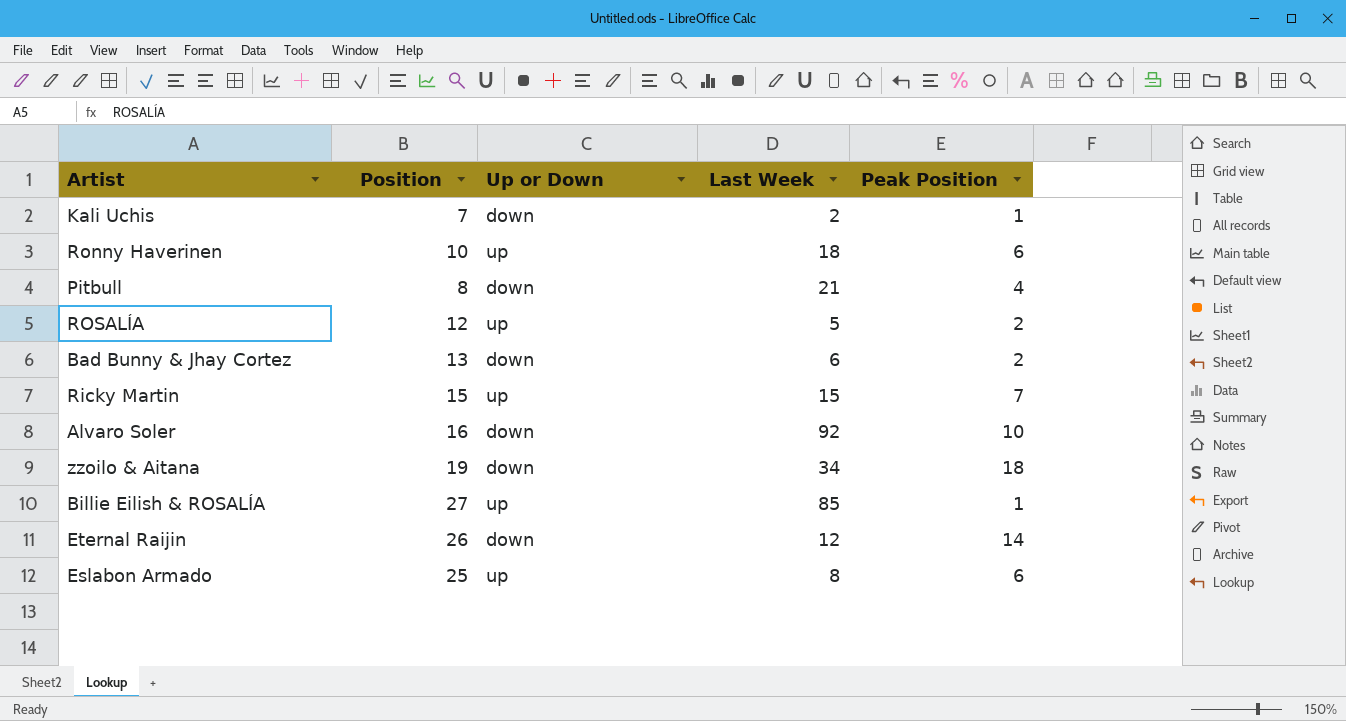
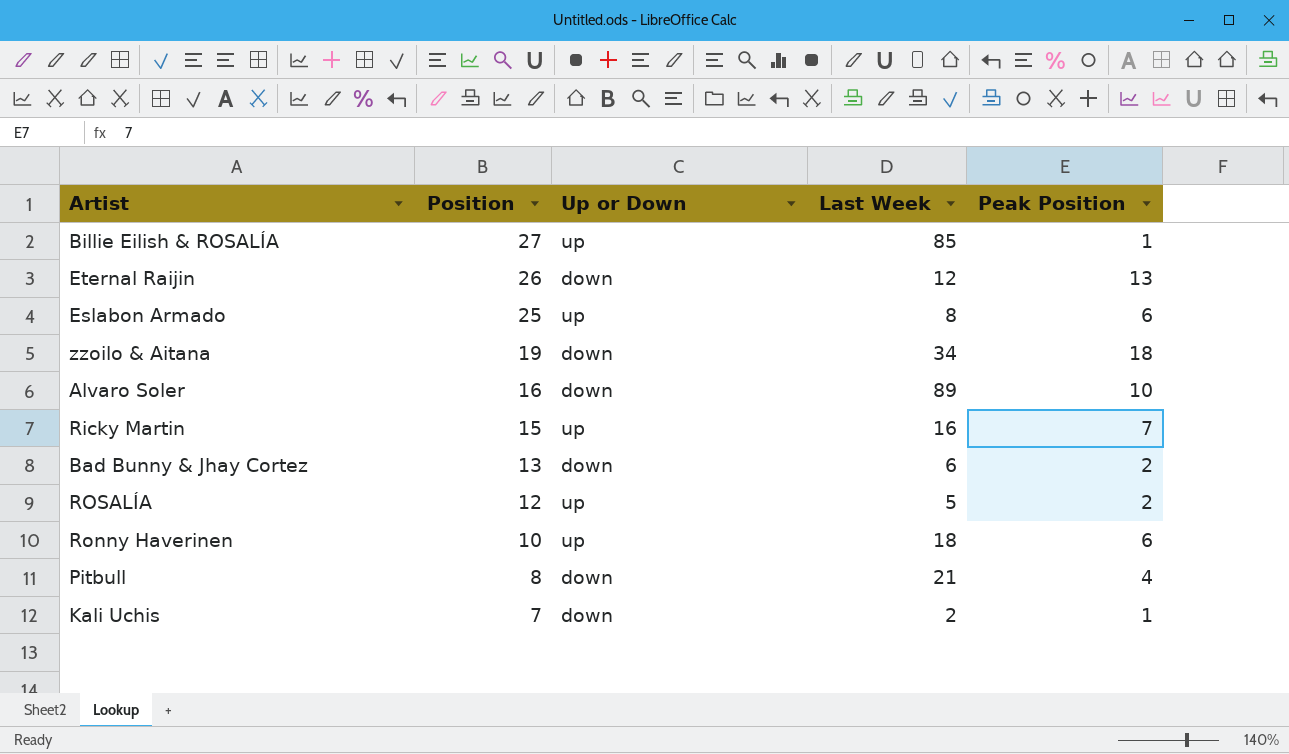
row order: none -> Position descending
Eternal Raijin | Peak Position: 14 -> 13
Alvaro Soler | Last Week: 92 -> 89
Ricky Martin | Last Week: 15 -> 16

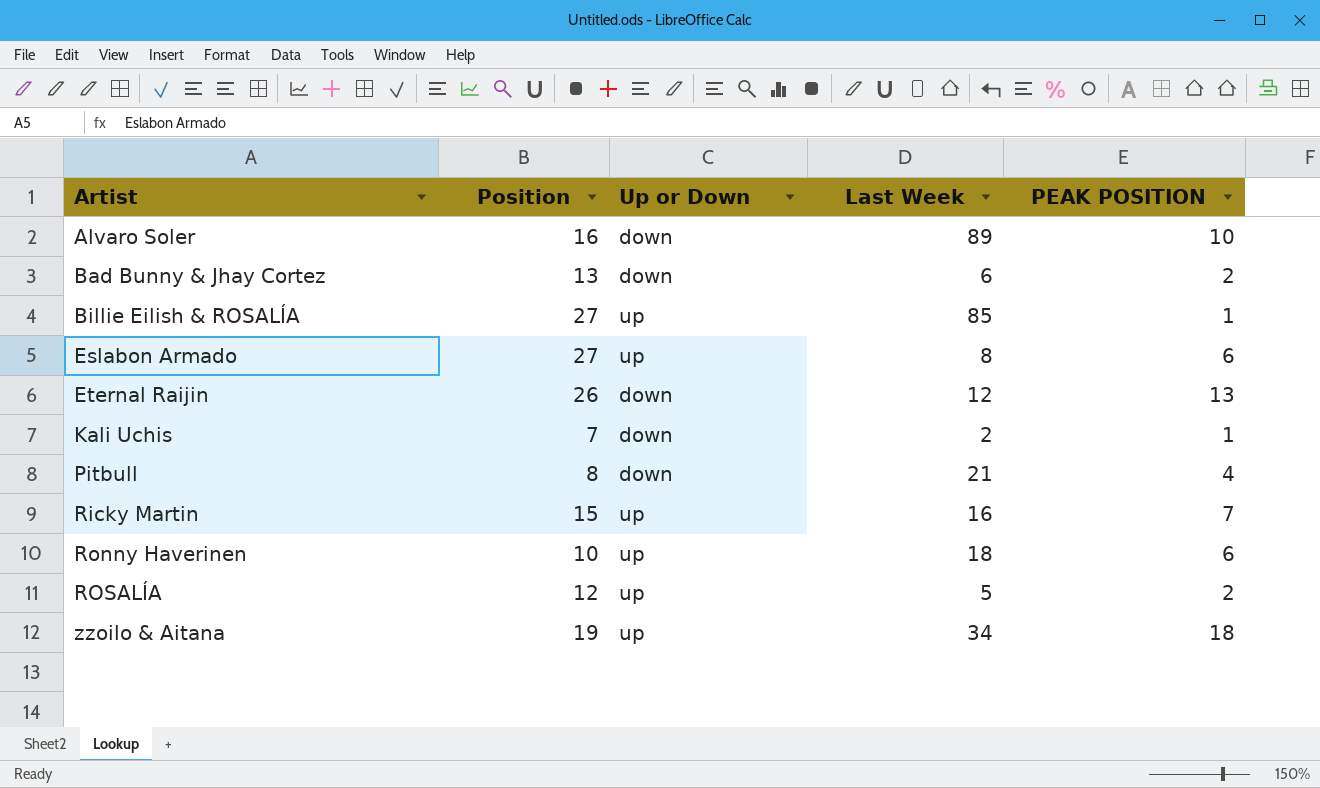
row order: Position descending -> Artist ascending
column name: Peak Position -> PEAK POSITION
Eslabon Armado | Position: 25 -> 27
zzoilo & Aitana | Up or Down: down -> up

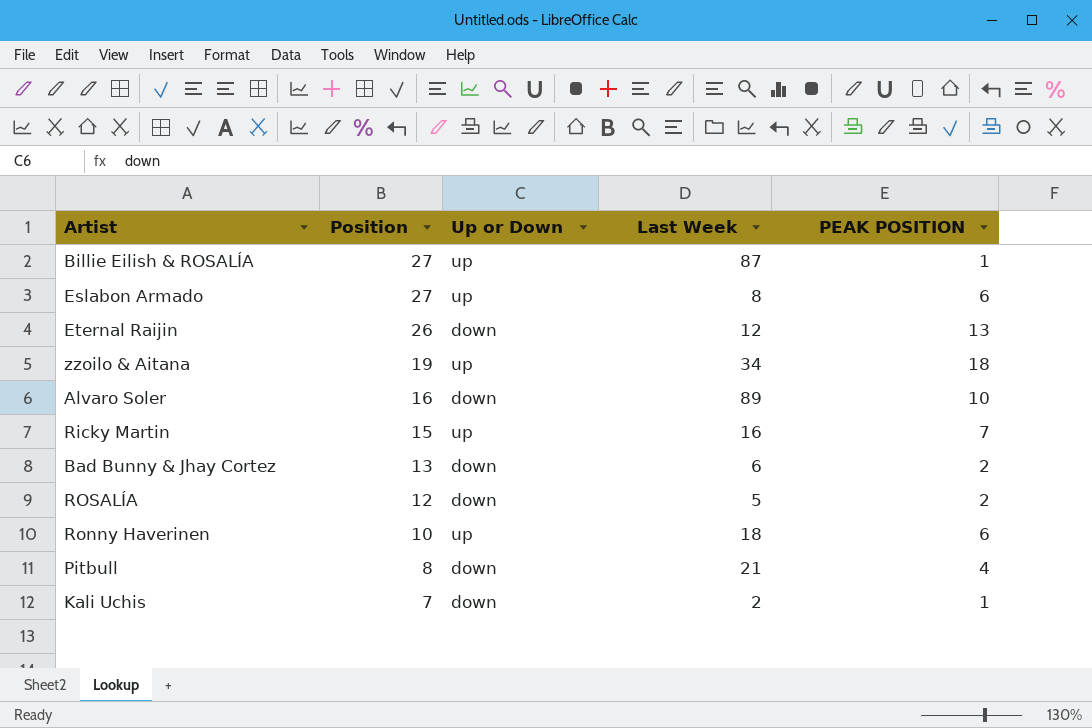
row order: Artist ascending -> Position descending
Billie Eilish & ROSALÍA | Last Week: 85 -> 87
ROSALÍA | Up or Down: up -> down

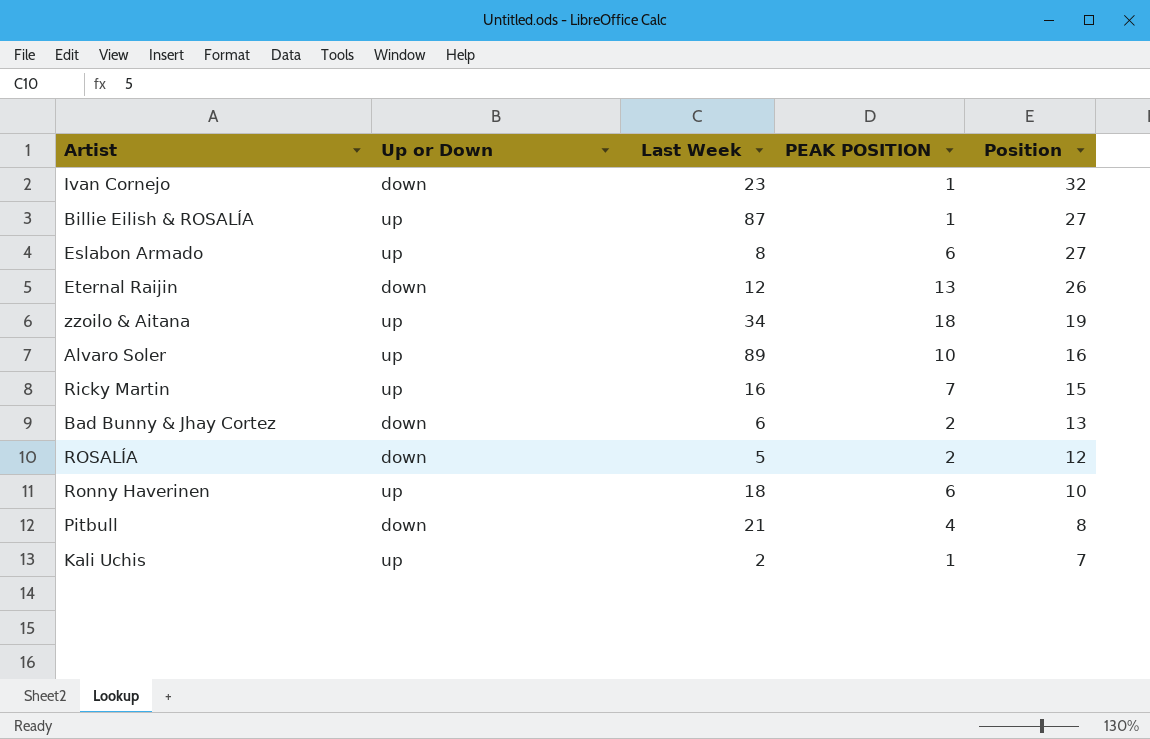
column Position | position: 2 -> 5
row Ivan Cornejo: none -> down | 23 | 1 | 32
Alvaro Soler | Up or Down: down -> up
Kali Uchis | Up or Down: down -> up

